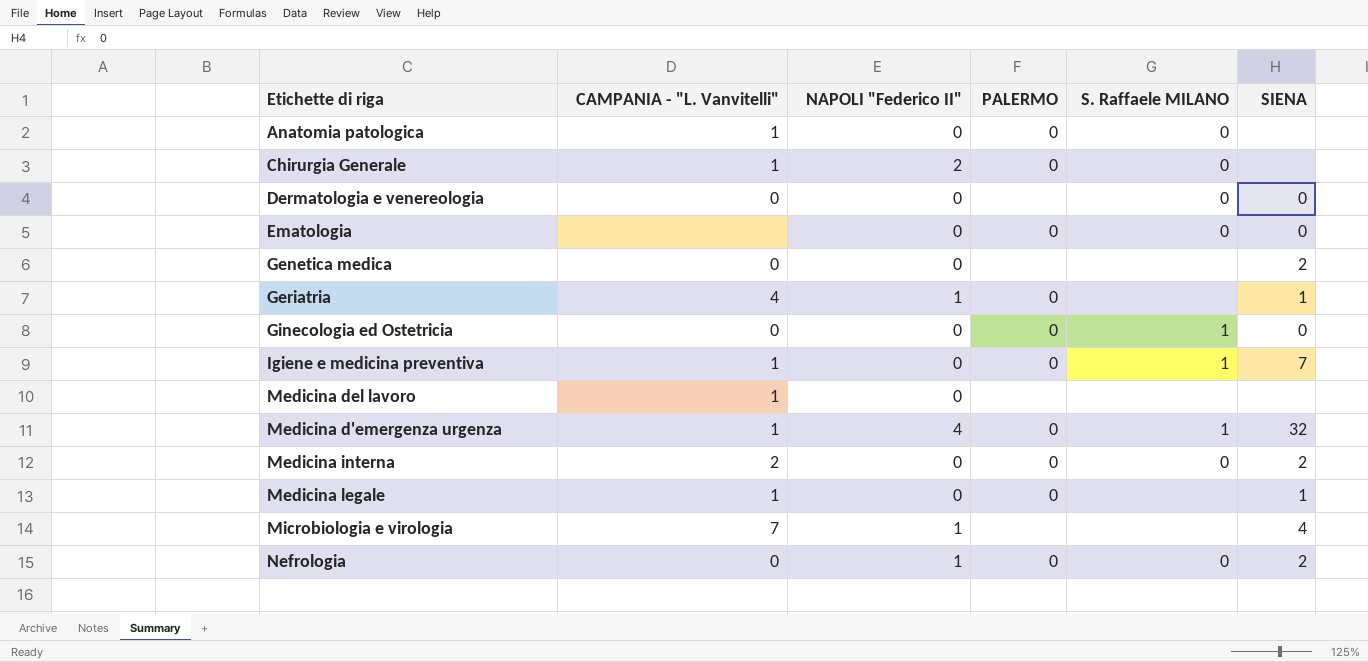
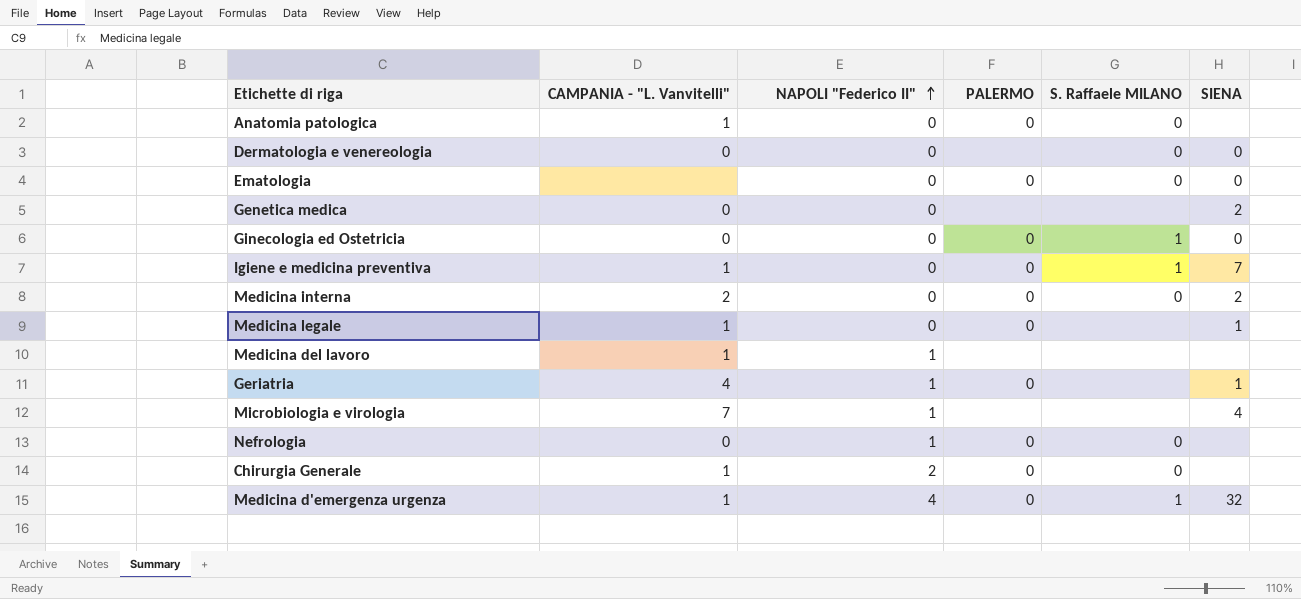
row order: none -> NAPOLI "Federico II" ascending
Medicina del lavoro | NAPOLI "Federico II": 0 -> 1
Nefrologia | SIENA: 2 -> none

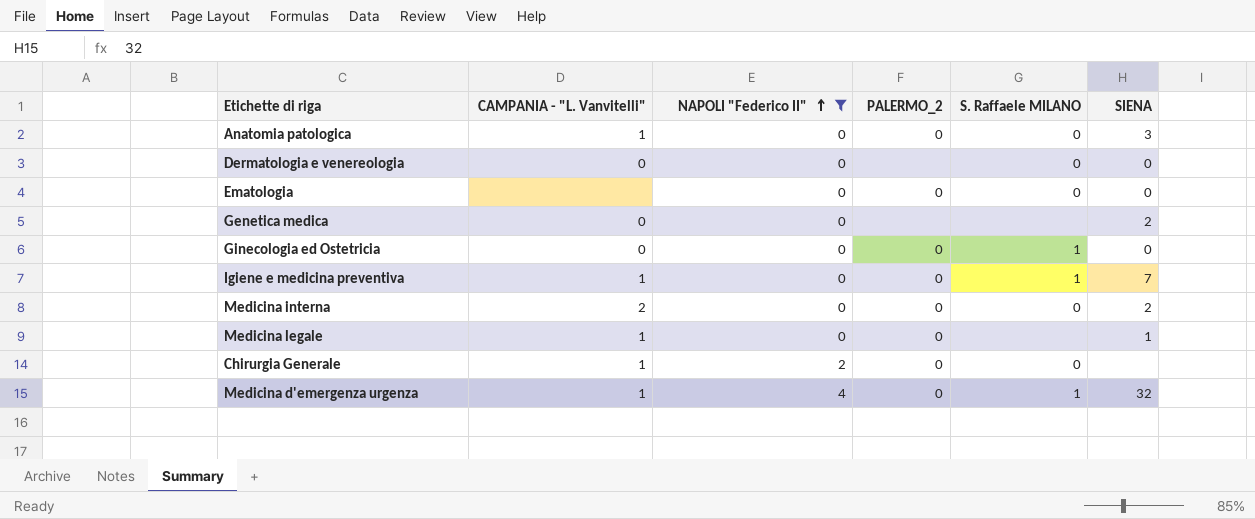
filter: none -> NAPOLI "Federico II" != 1
column name: PALERMO -> PALERMO_2
Anatomia patologica | SIENA: none -> 3

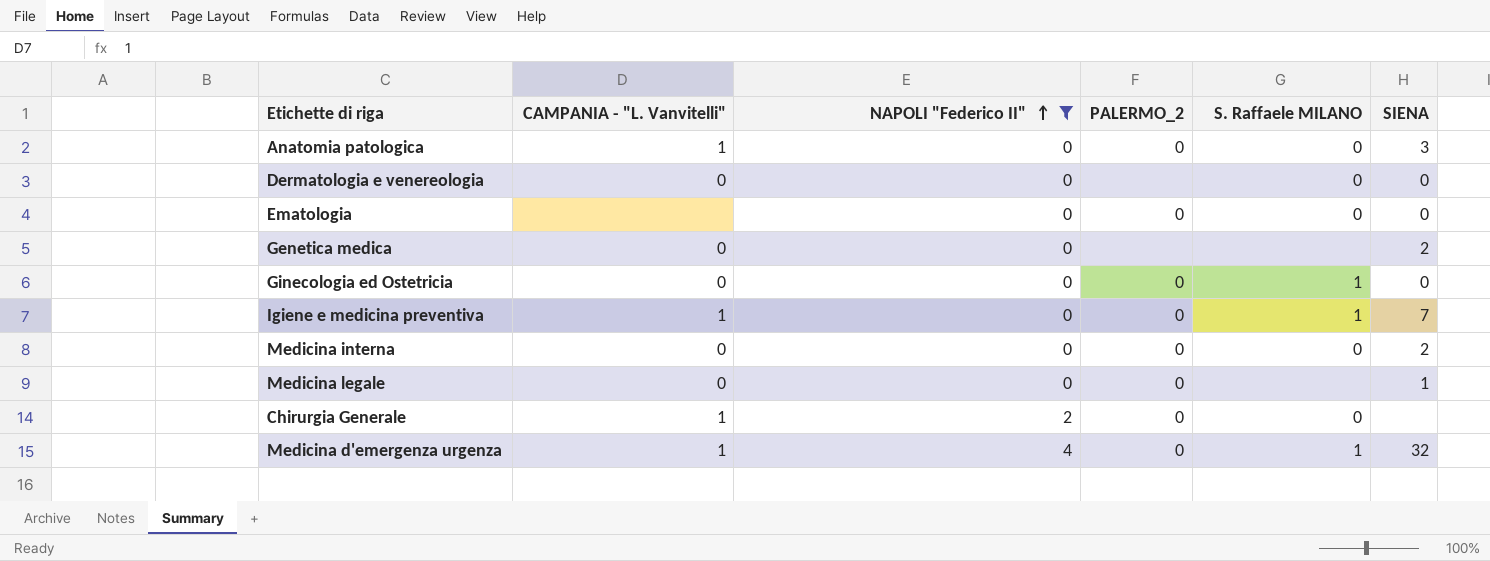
Medicina interna | CAMPANIA - "L. Vanvitelli": 2 -> 0
Medicina legale | CAMPANIA - "L. Vanvitelli": 1 -> 0

